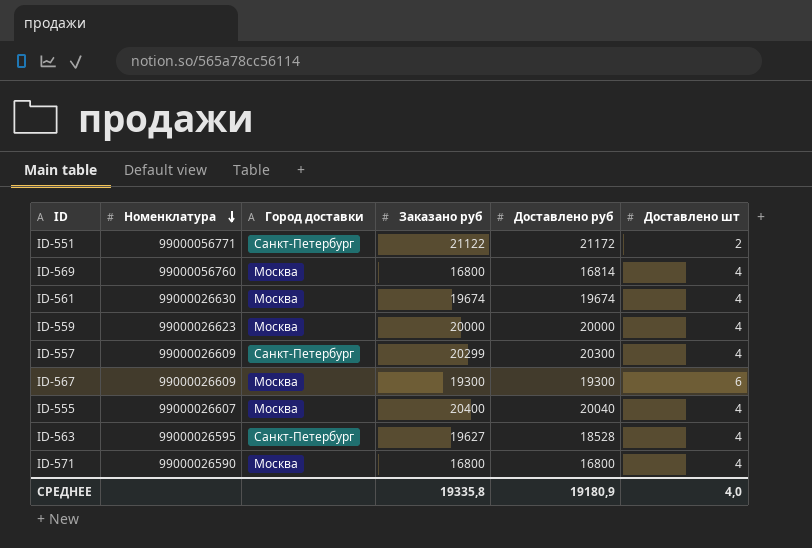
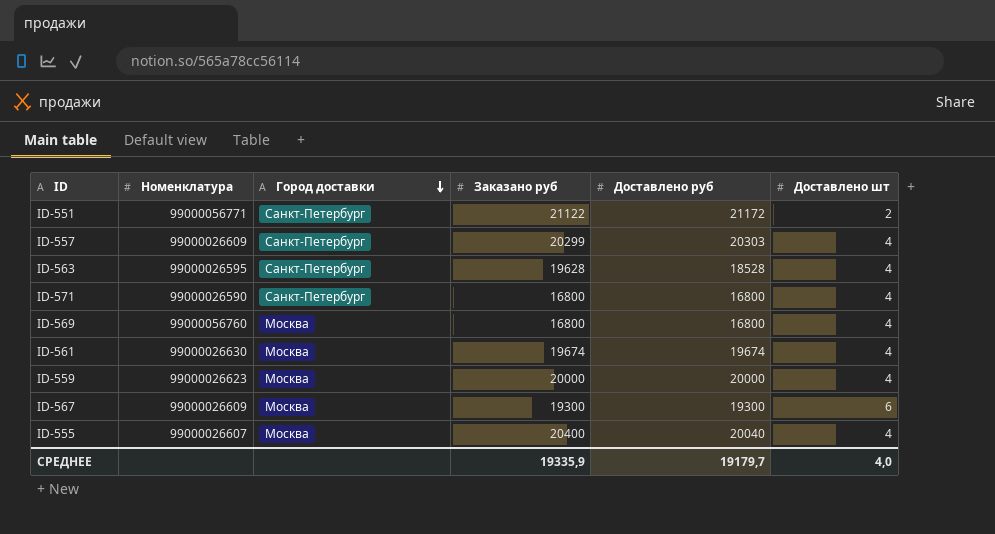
row order: Номенклатура descending -> Город доставки descending
ID-557 | Доставлено руб: 20300 -> 20303
ID-563 | Заказано руб: 19627 -> 19628
ID-571 | Город доставки: Москва -> Санкт-Петербург
ID-569 | Доставлено руб: 16814 -> 16800
СРЕДНЕЕ | Заказано руб: 19335,8 -> 19335,9
СРЕДНЕЕ | Доставлено руб: 19180,9 -> 19179,7

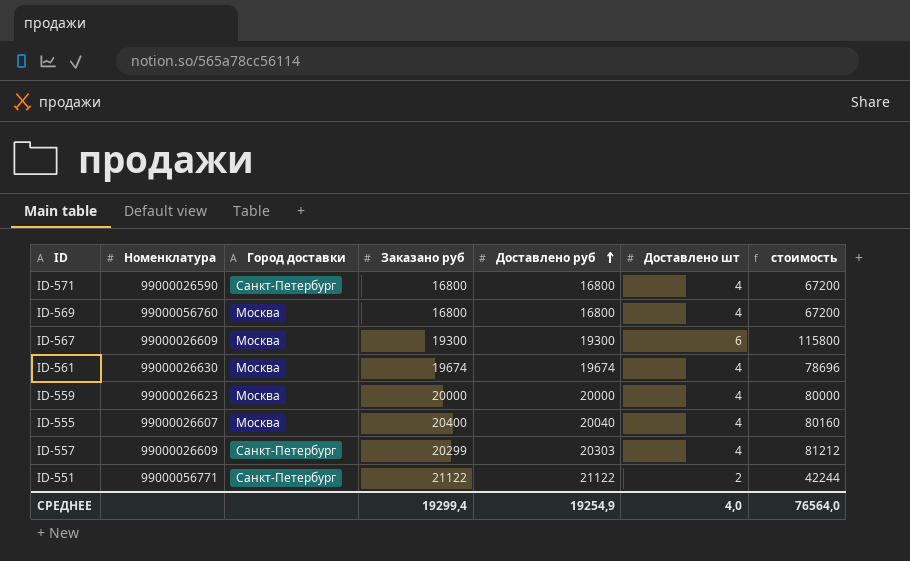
row order: Город доставки descending -> Доставлено руб ascending
column стоимость | formula: none -> [Доставлено руб] * [Доставлено шт]
row ID-563: 99000026595 | Санкт-Петербург | 19628 | 18528 | 4 -> none
ID-551 | Доставлено руб: 21172 -> 21122
СРЕДНЕЕ | Заказано руб: 19335,9 -> 19299,4
СРЕДНЕЕ | Доставлено руб: 19179,7 -> 19254,9

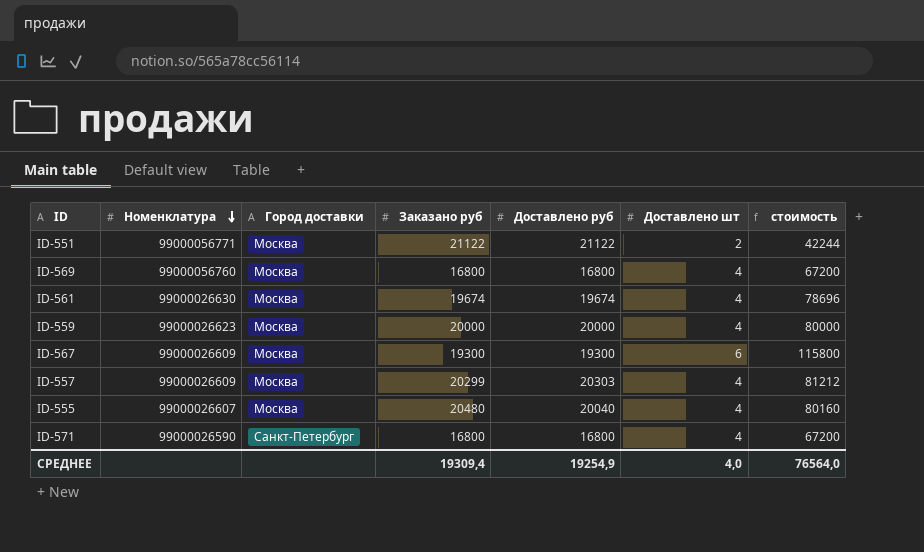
row order: Доставлено руб ascending -> Номенклатура descending
ID-551 | Город доставки: Санкт-Петербург -> Москва
ID-557 | Город доставки: Санкт-Петербург -> Москва
ID-555 | Заказано руб: 20400 -> 20480
СРЕДНЕЕ | Заказано руб: 19299,4 -> 19309,4

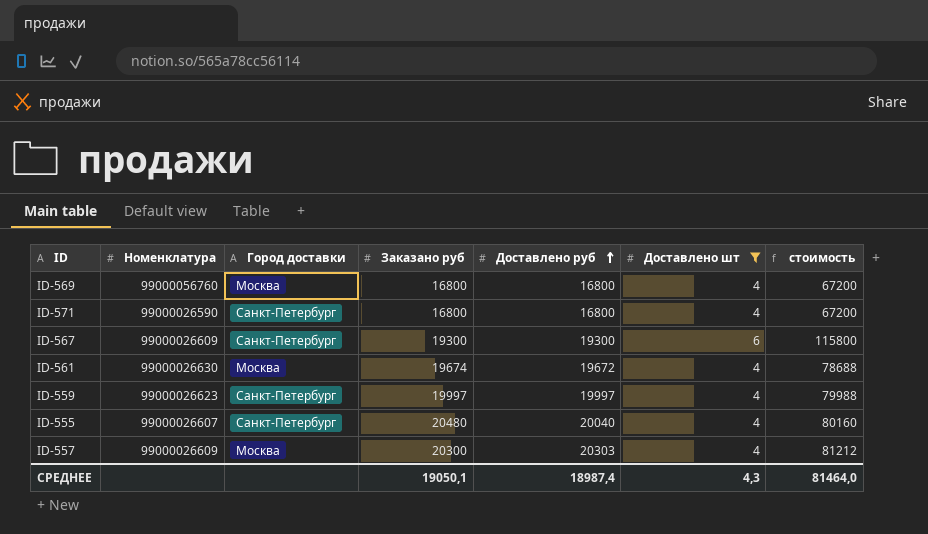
filter: none -> Доставлено шт != 2
row order: Номенклатура descending -> Доставлено руб ascending
ID-567 | Город доставки: Москва -> Санкт-Петербург
ID-561 | Доставлено руб: 19674 -> 19672
ID-561 | стоимость: 78696 -> 78688
ID-559 | Город доставки: Москва -> Санкт-Петербург
ID-559 | Заказано руб: 20000 -> 19997
ID-559 | Доставлено руб: 20000 -> 19997
ID-559 | стоимость: 80000 -> 79988
ID-555 | Город доставки: Москва -> Санкт-Петербург
ID-557 | Заказано руб: 20299 -> 20300
СРЕДНЕЕ | Заказано руб: 19309,4 -> 19050,1
СРЕДНЕЕ | Доставлено руб: 19254,9 -> 18987,4
СРЕДНЕЕ | Доставлено шт: 4,0 -> 4,3
СРЕДНЕЕ | стоимость: 76564,0 -> 81464,0

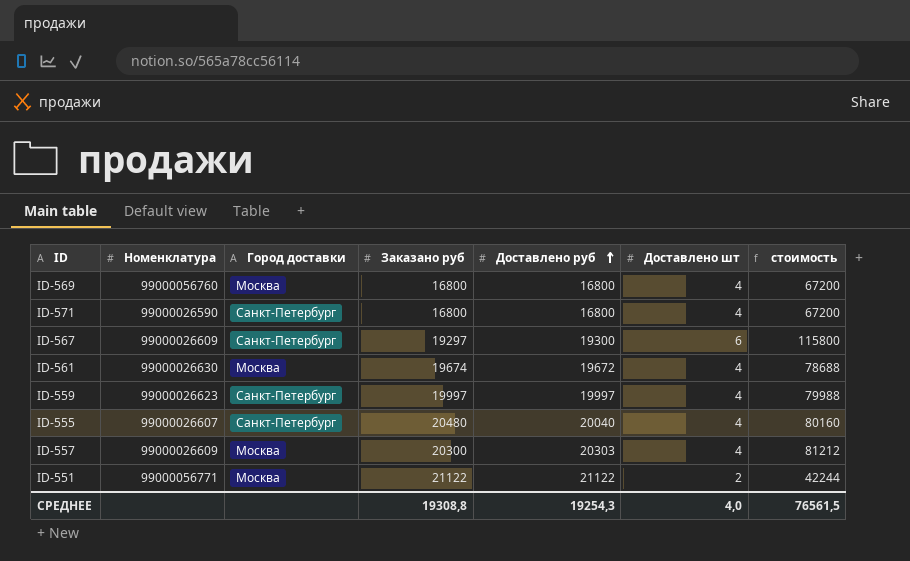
filter: Доставлено шт != 2 -> none
ID-567 | Заказано руб: 19300 -> 19297
СРЕДНЕЕ | Заказано руб: 19050,1 -> 19308,8
СРЕДНЕЕ | Доставлено руб: 18987,4 -> 19254,3
СРЕДНЕЕ | Доставлено шт: 4,3 -> 4,0
СРЕДНЕЕ | стоимость: 81464,0 -> 76561,5

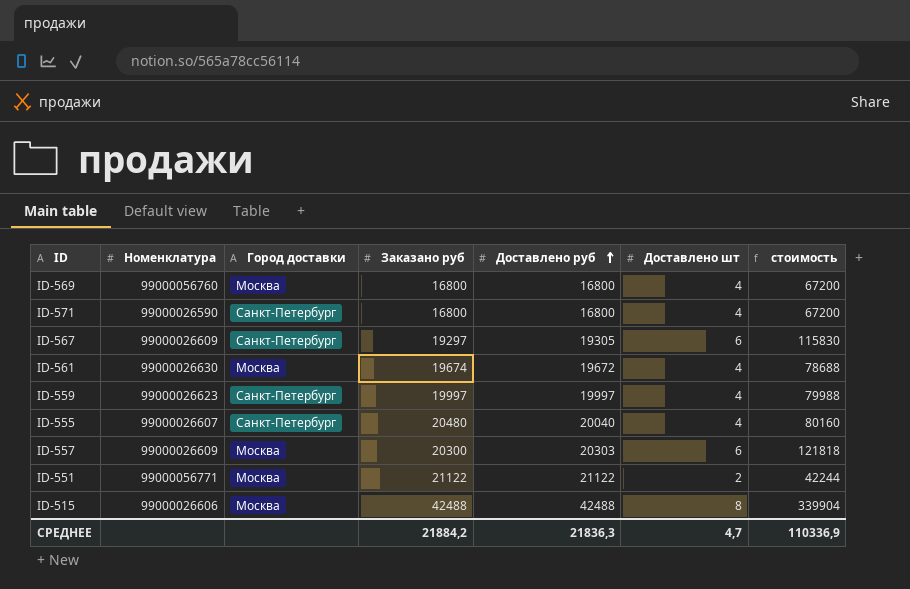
ID-567 | Доставлено руб: 19300 -> 19305
ID-567 | стоимость: 115800 -> 115830
ID-557 | Доставлено шт: 4 -> 6
ID-557 | стоимость: 81212 -> 121818
row ID-515: none -> 99000026606 | Москва | 42488 | 42488 | 8 | 339904
СРЕДНЕЕ | Заказано руб: 19308,8 -> 21884,2
СРЕДНЕЕ | Доставлено руб: 19254,3 -> 21836,3
СРЕДНЕЕ | Доставлено шт: 4,0 -> 4,7
СРЕДНЕЕ | стоимость: 76561,5 -> 110336,9

